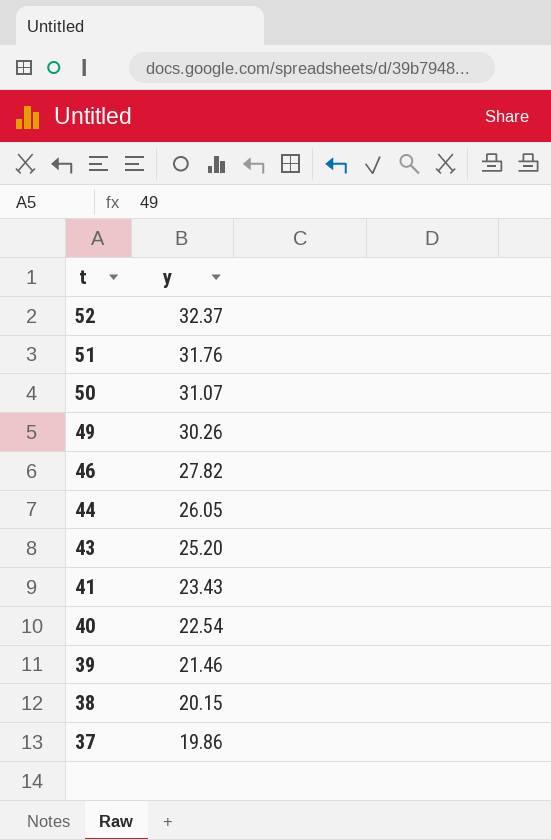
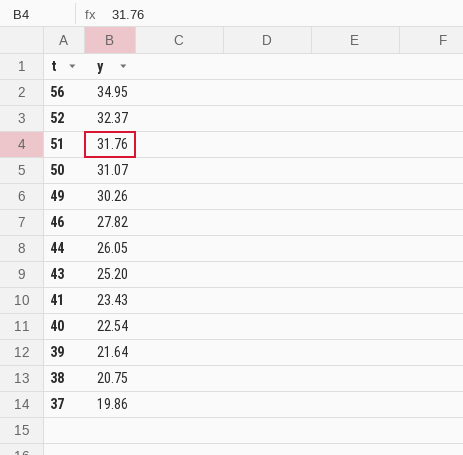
row 56: none -> 34.95
39 | y: 21.46 -> 21.64
38 | y: 20.15 -> 20.75

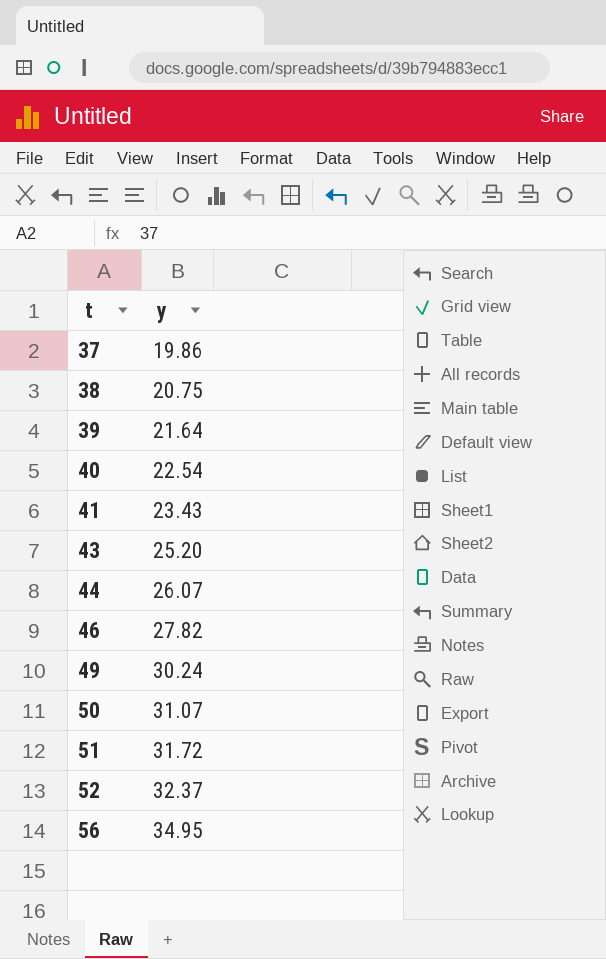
row order: t descending -> t ascending
44 | y: 26.05 -> 26.07
49 | y: 30.26 -> 30.24
51 | y: 31.76 -> 31.72

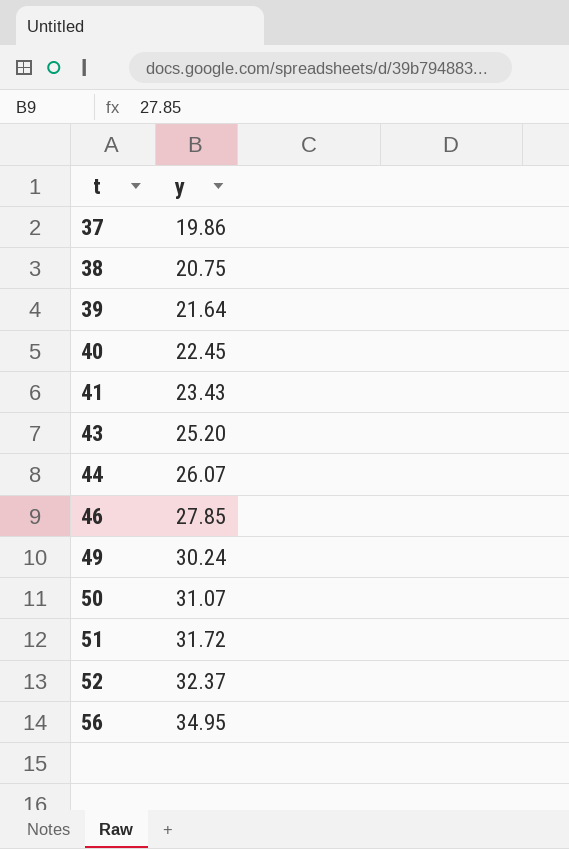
40 | y: 22.54 -> 22.45
46 | y: 27.82 -> 27.85

